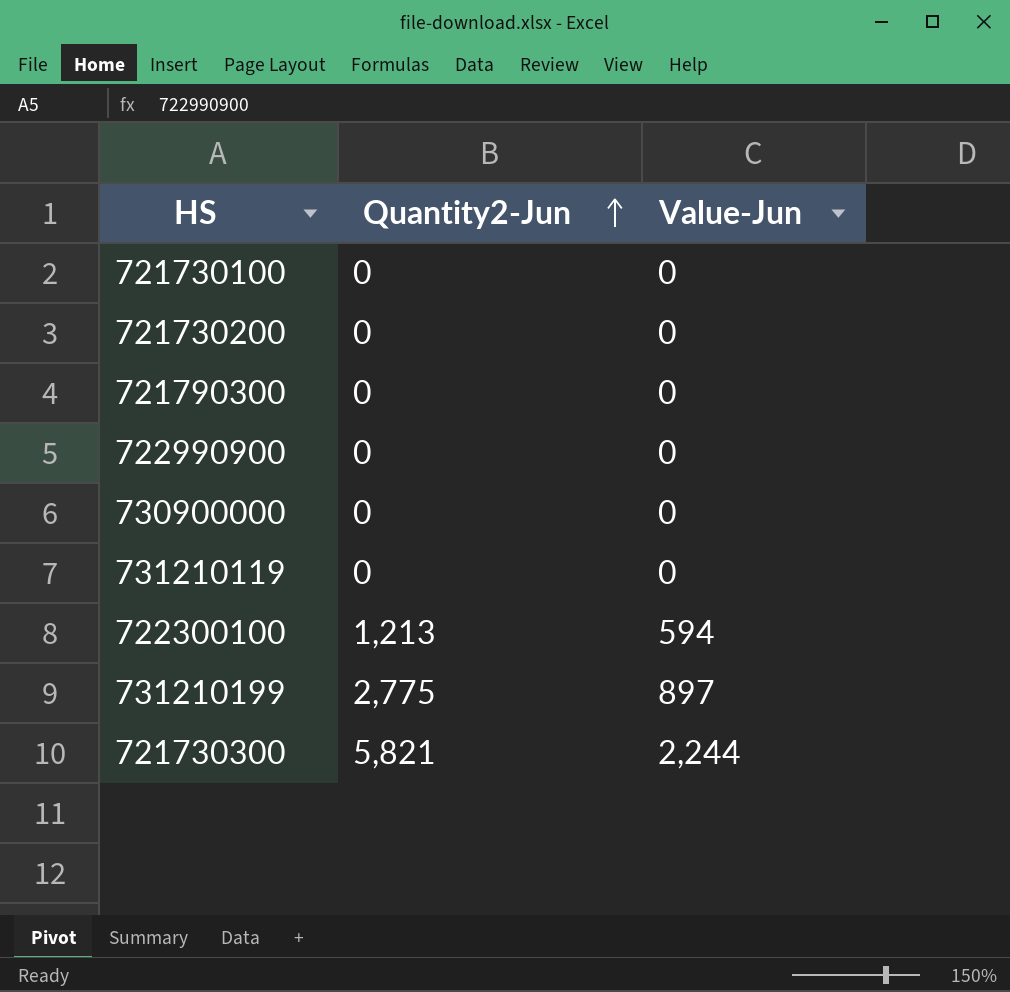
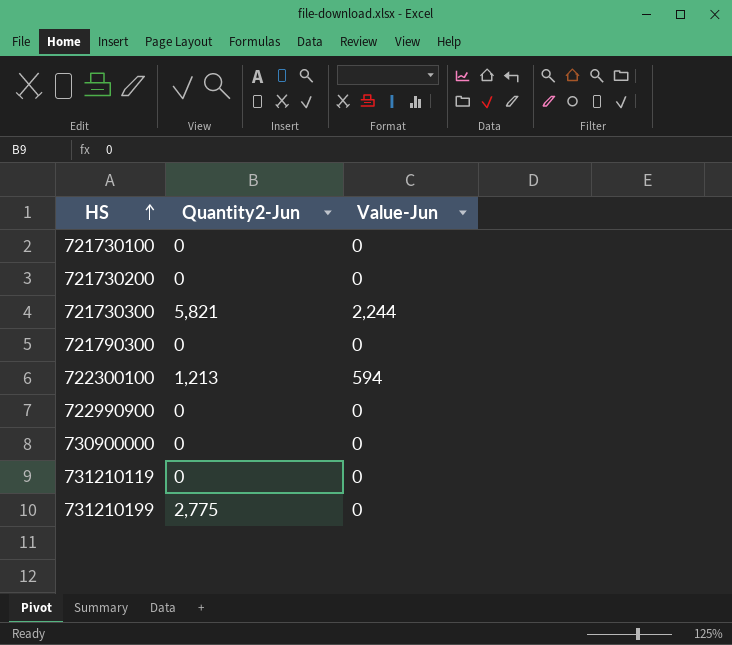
row order: Quantity2-Jun ascending -> HS ascending
731210199 | Value-Jun: 897 -> 0

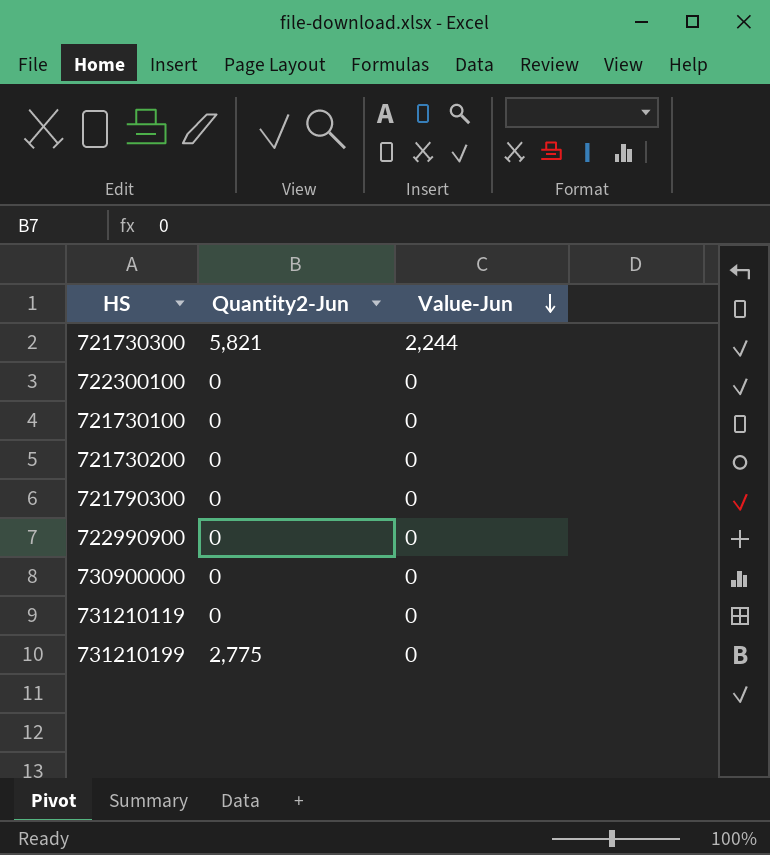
row order: HS ascending -> Value-Jun descending
722300100 | Quantity2-Jun: 1,213 -> 0
722300100 | Value-Jun: 594 -> 0

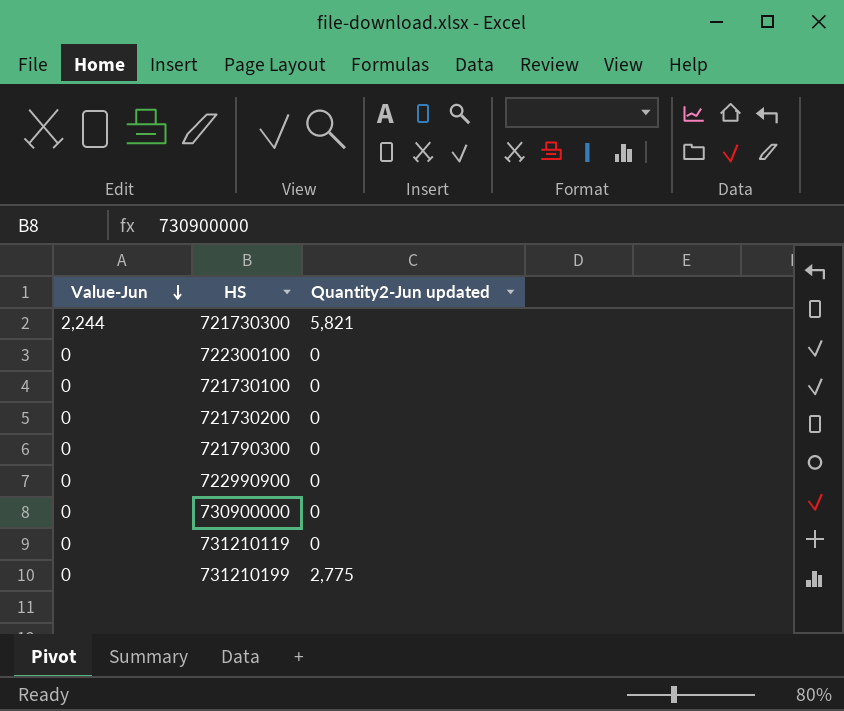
column Value-Jun | position: 3 -> 1
column name: Quantity2-Jun -> Quantity2-Jun updated

